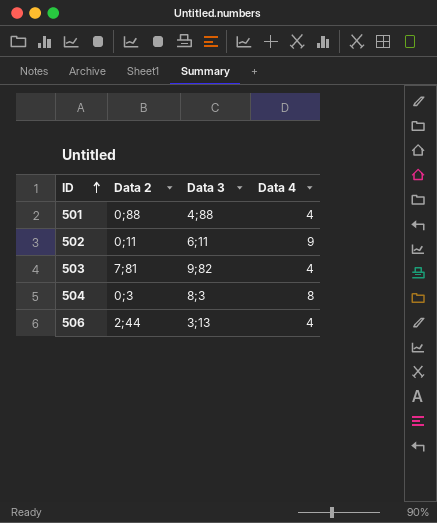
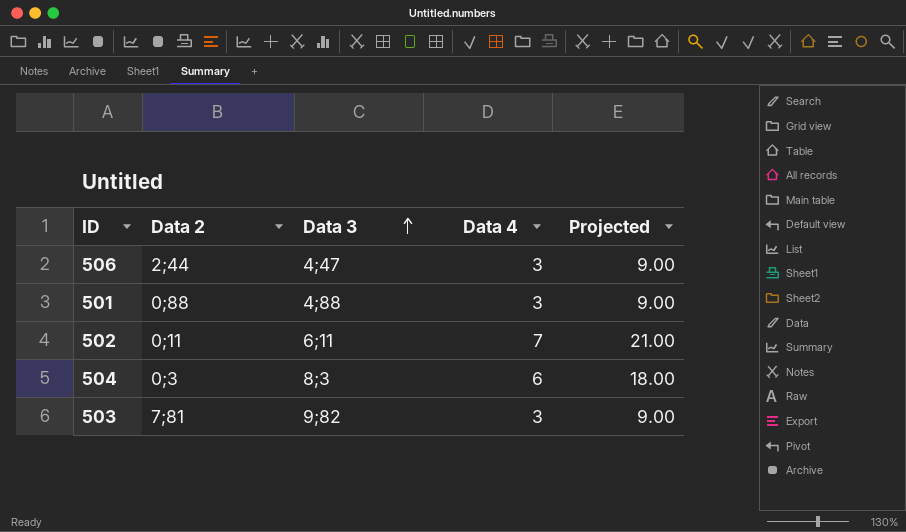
row order: ID ascending -> Data 3 ascending
column Projected | formula: none -> [Data 4] * 3
506 | Data 3: 3;13 -> 4;47
506 | Data 4: 4 -> 3
501 | Data 4: 4 -> 3
502 | Data 4: 9 -> 7
504 | Data 4: 8 -> 6
503 | Data 4: 4 -> 3

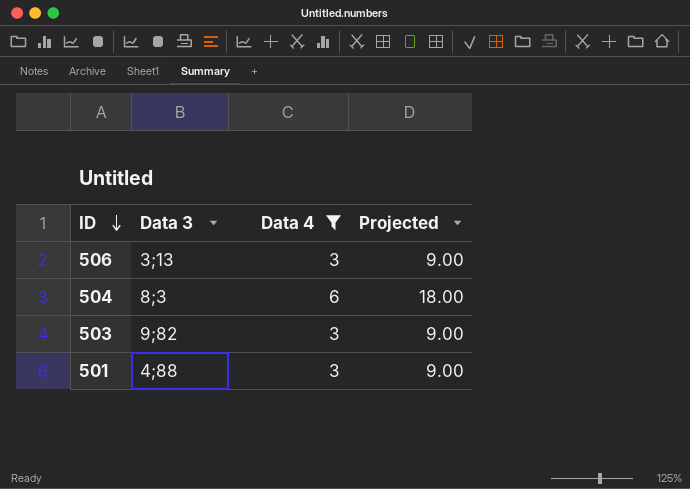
filter: none -> Data 4 != 7
row order: Data 3 ascending -> ID descending
column Data 2 | position: 2 -> none
506 | Data 3: 4;47 -> 3;13

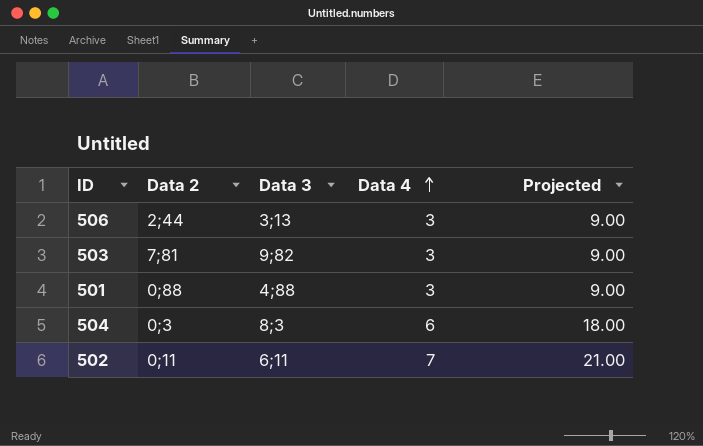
filter: Data 4 != 7 -> none
row order: ID descending -> Data 4 ascending
column Data 2 | position: none -> 2

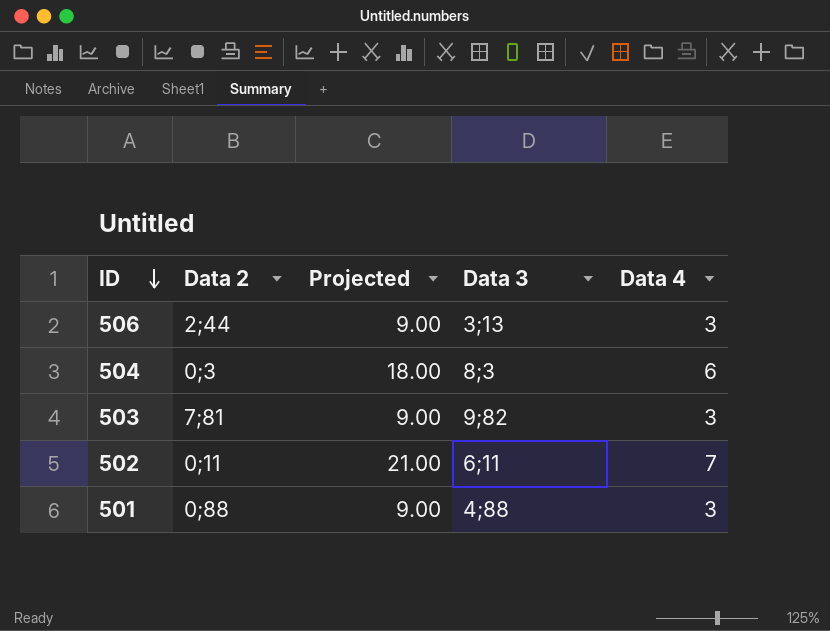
row order: Data 4 ascending -> ID descending
column Projected | position: 5 -> 3

